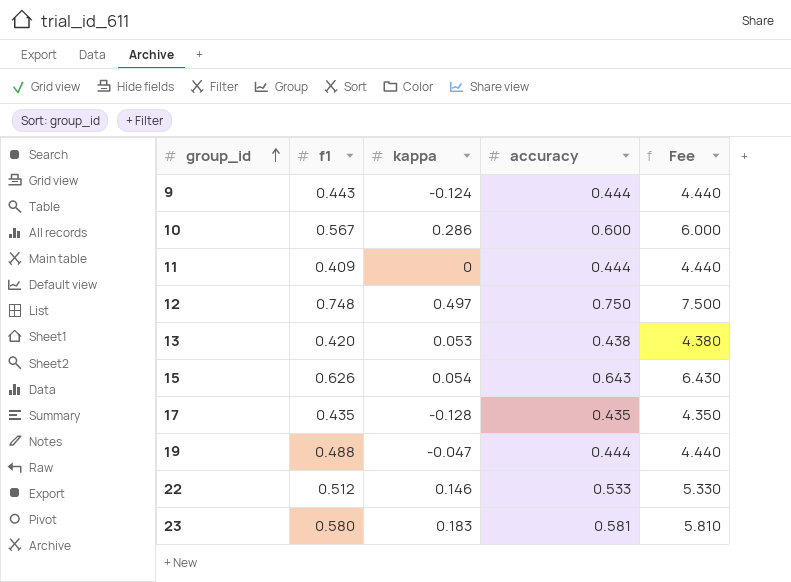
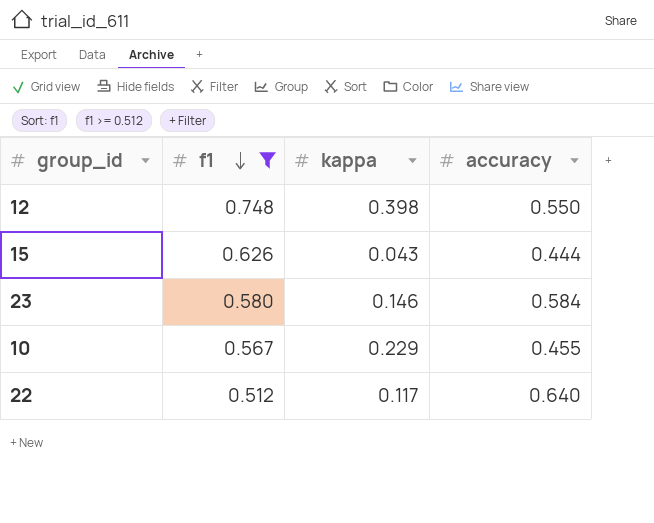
filter: none -> f1 >= 0.512
row order: group_id ascending -> f1 descending
column Fee | formula: [accuracy] * 10 -> none
12 | kappa: 0.497 -> 0.398
12 | accuracy: 0.750 -> 0.550
15 | kappa: 0.054 -> 0.043
15 | accuracy: 0.643 -> 0.444
23 | kappa: 0.183 -> 0.146
23 | accuracy: 0.581 -> 0.584
10 | kappa: 0.286 -> 0.229
10 | accuracy: 0.600 -> 0.455
22 | kappa: 0.146 -> 0.117
22 | accuracy: 0.533 -> 0.640

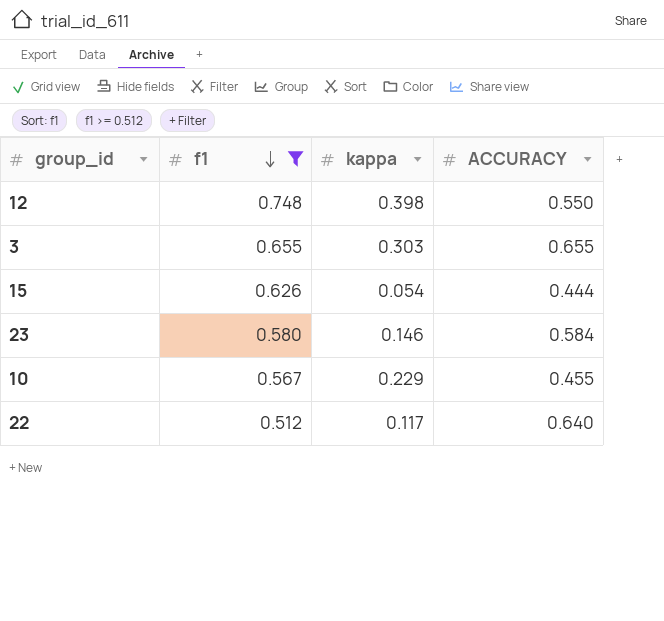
column name: accuracy -> ACCURACY
row 3: none -> 0.655 | 0.303 | 0.655
15 | kappa: 0.043 -> 0.054

